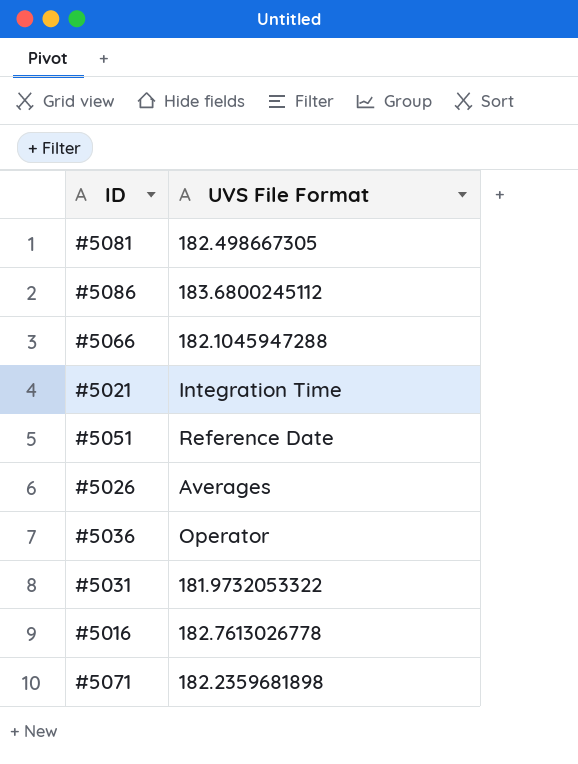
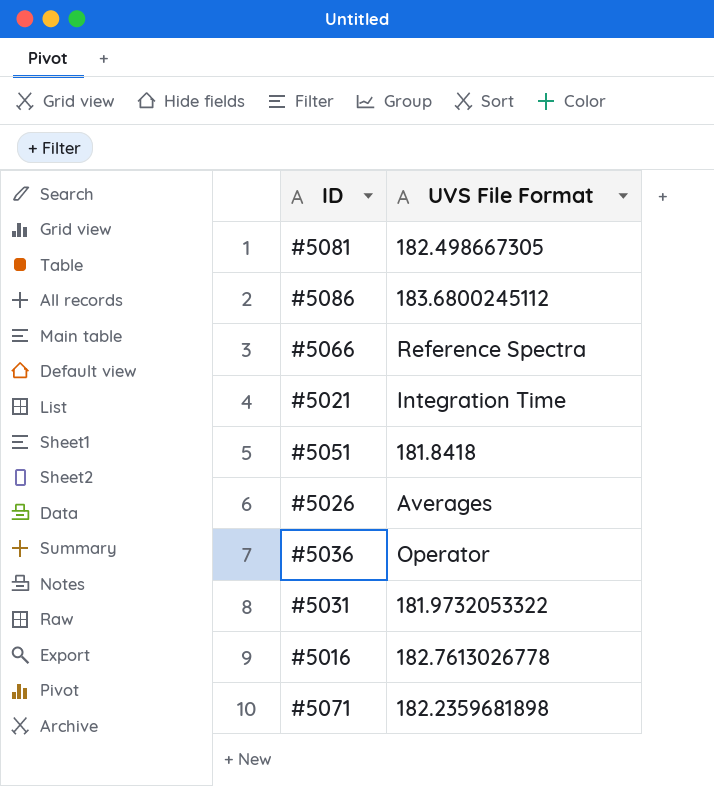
#5066 | UVS File Format: 182.1045947288 -> Reference Spectra
#5051 | UVS File Format: Reference Date -> 181.8418

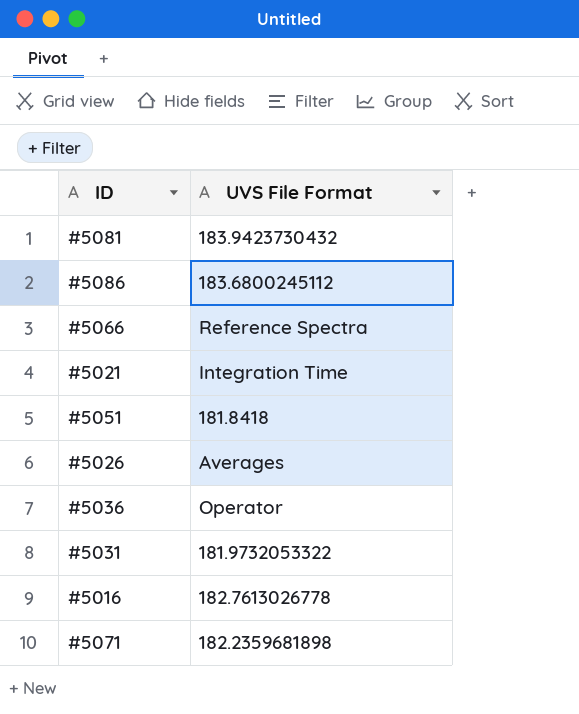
#5081 | UVS File Format: 182.498667305 -> 183.9423730432

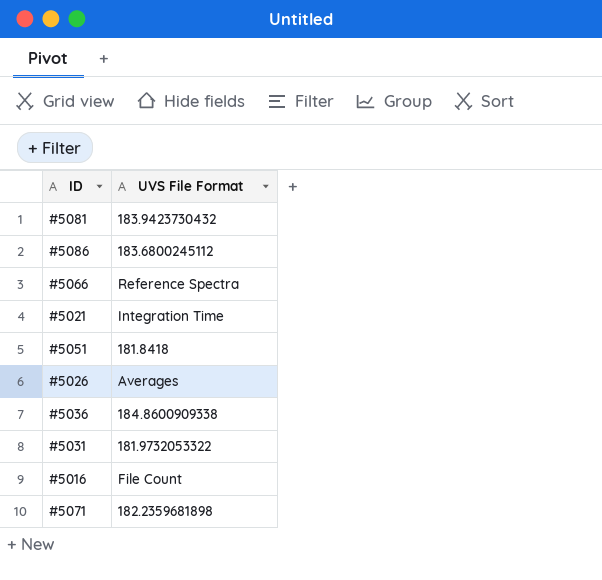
#5036 | UVS File Format: Operator -> 184.8600909338
#5016 | UVS File Format: 182.7613026778 -> File Count

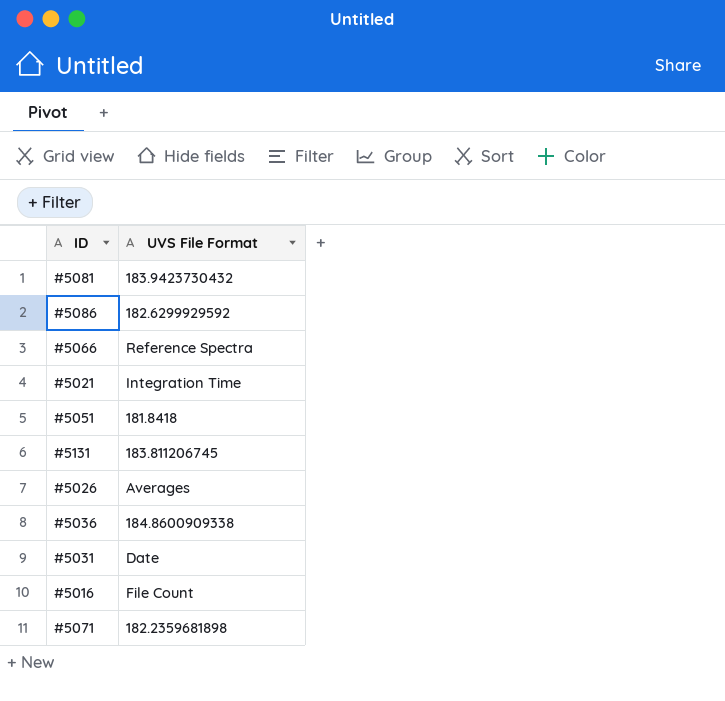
#5086 | UVS File Format: 183.6800245112 -> 182.6299929592
row #5131: none -> 183.811206745
#5031 | UVS File Format: 181.9732053322 -> Date

